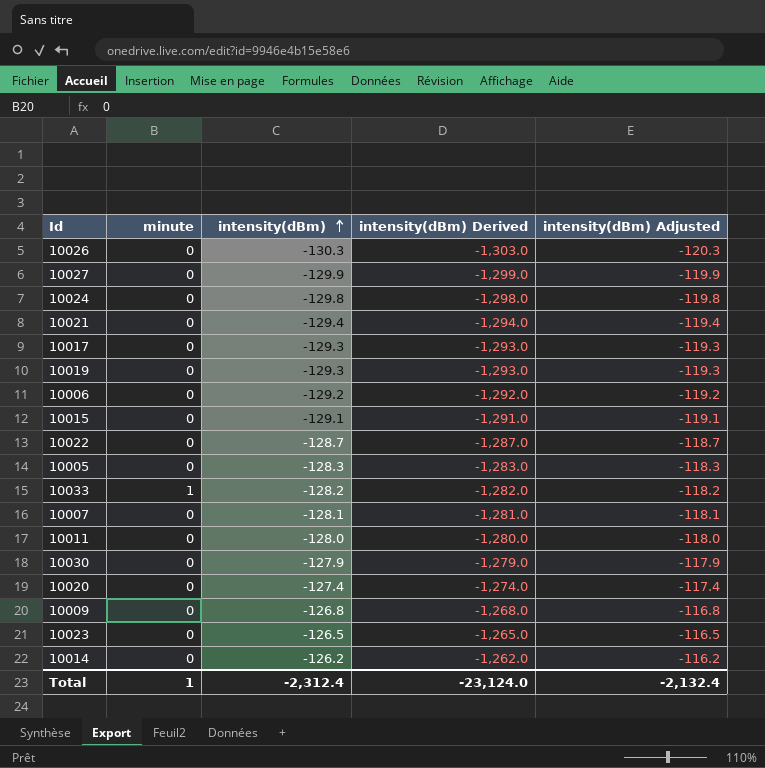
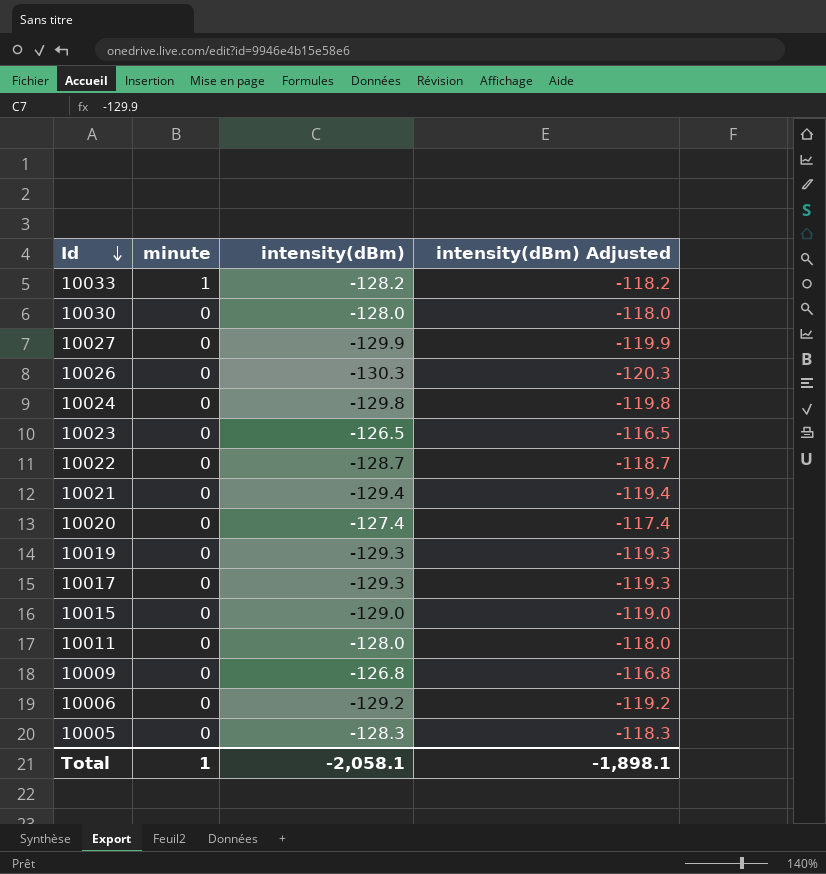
row order: intensity(dBm) ascending -> Id descending
column intensity(dBm) Derived | formula: [intensity(dBm)] * 10 -> none
row 10007: 0 | -128.1 | -1,281.0 | -118.1 -> none
row 10014: 0 | -126.2 | -1,262.0 | -116.2 -> none
10030 | intensity(dBm): -127.9 -> -128.0
10030 | intensity(dBm) Adjusted: -117.9 -> -118.0
10015 | intensity(dBm): -129.1 -> -129.0
10015 | intensity(dBm) Adjusted: -119.1 -> -119.0
Total | intensity(dBm): -2,312.4 -> -2,058.1
Total | intensity(dBm) Adjusted: -2,132.4 -> -1,898.1

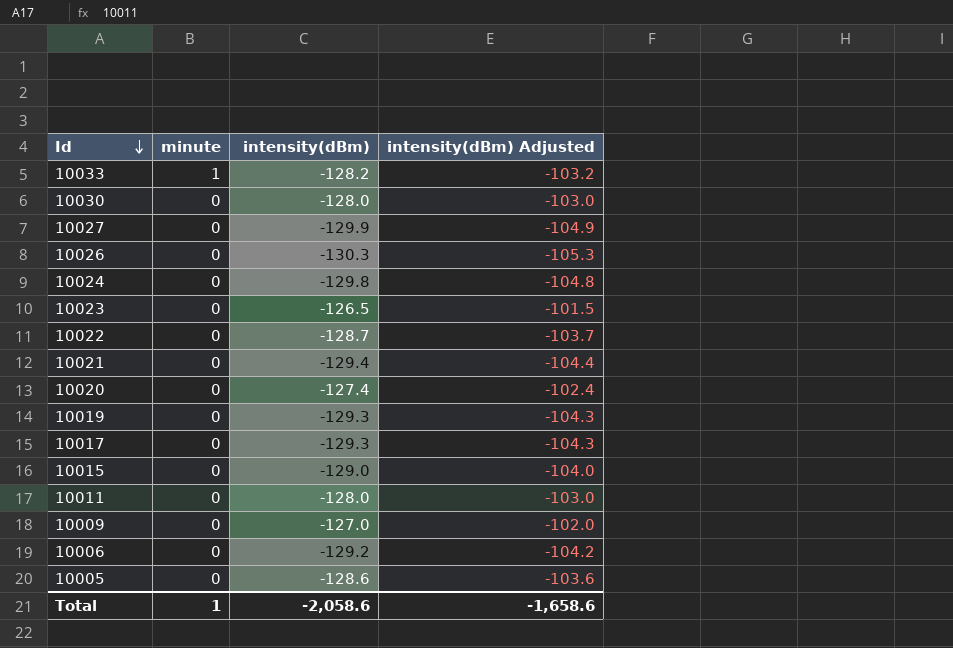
column intensity(dBm) Adjusted | formula: [intensity(dBm)] + 10 -> [intensity(dBm)] + 25
10009 | intensity(dBm): -126.8 -> -127.0
10005 | intensity(dBm): -128.3 -> -128.6
Total | intensity(dBm): -2,058.1 -> -2,058.6
Total | intensity(dBm) Adjusted: -1,898.1 -> -1,658.6

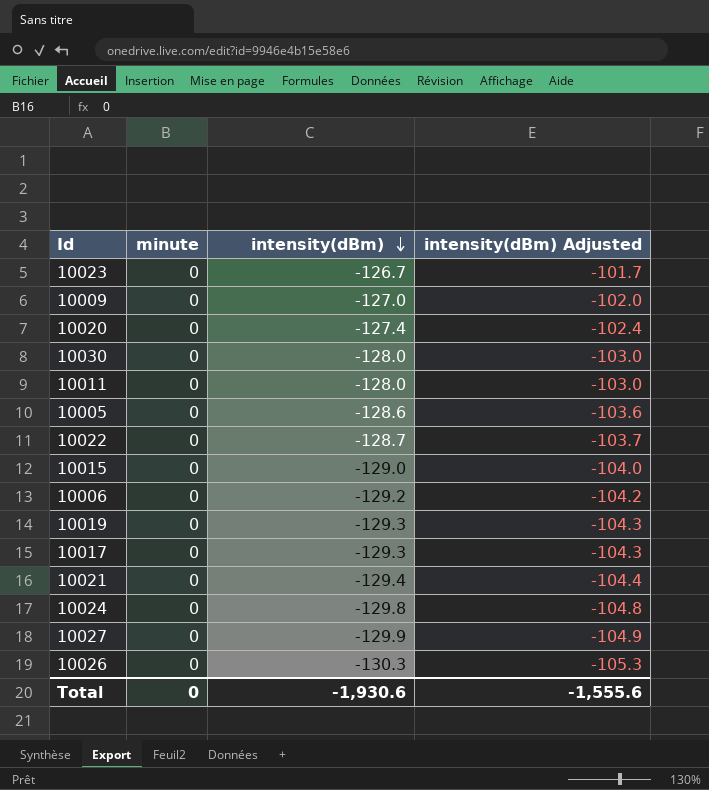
row order: Id descending -> intensity(dBm) descending
row 10033: 1 | -128.2 | -103.2 -> none
10023 | intensity(dBm): -126.5 -> -126.7
10023 | intensity(dBm) Adjusted: -101.5 -> -101.7
Total | minute: 1 -> 0
Total | intensity(dBm): -2,058.6 -> -1,930.6
Total | intensity(dBm) Adjusted: -1,658.6 -> -1,555.6

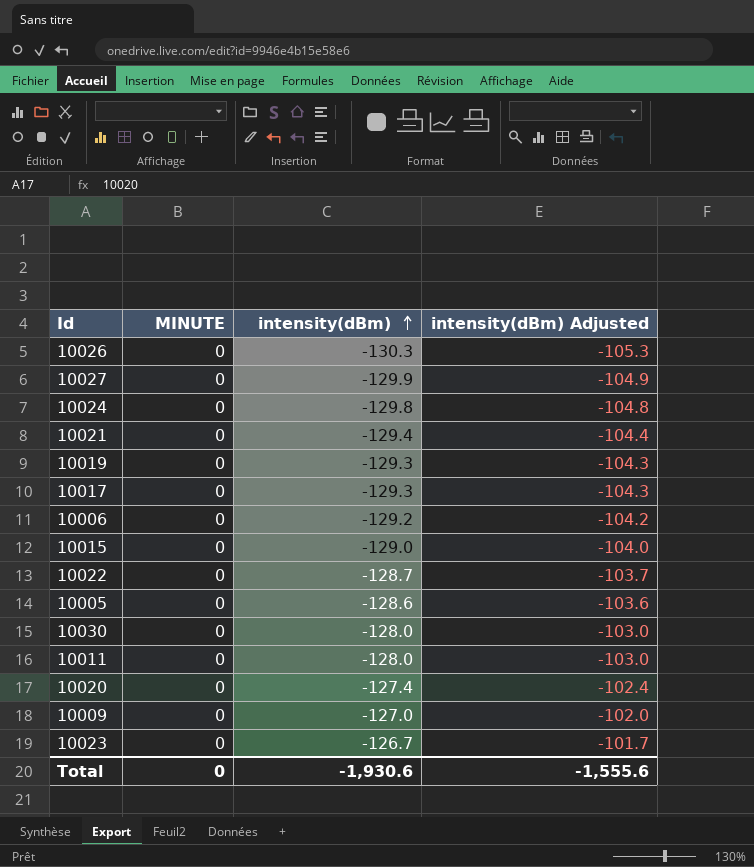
row order: intensity(dBm) descending -> intensity(dBm) ascending
column name: minute -> MINUTE

